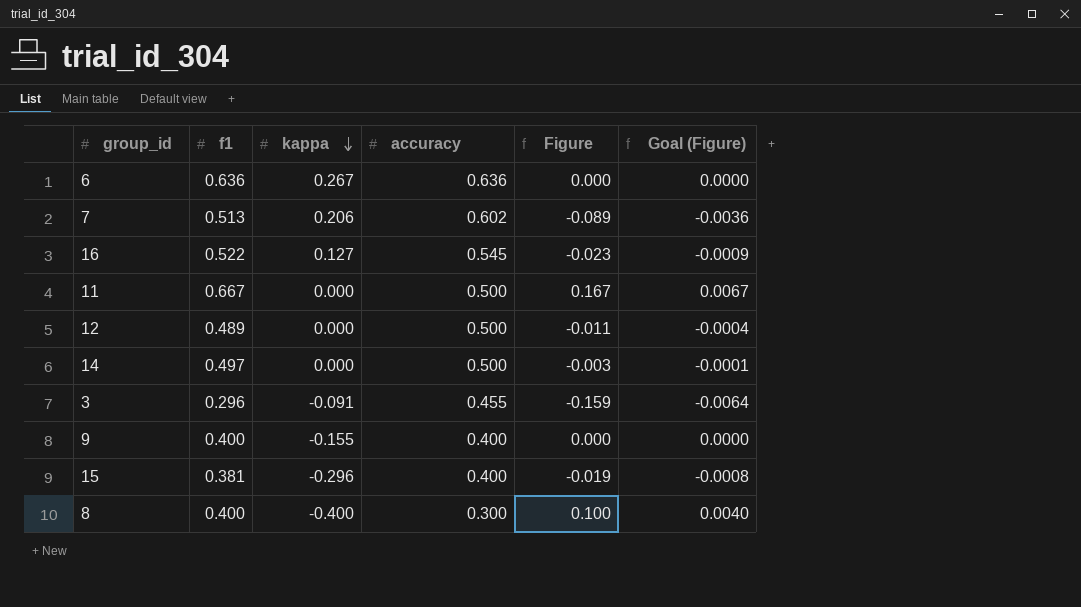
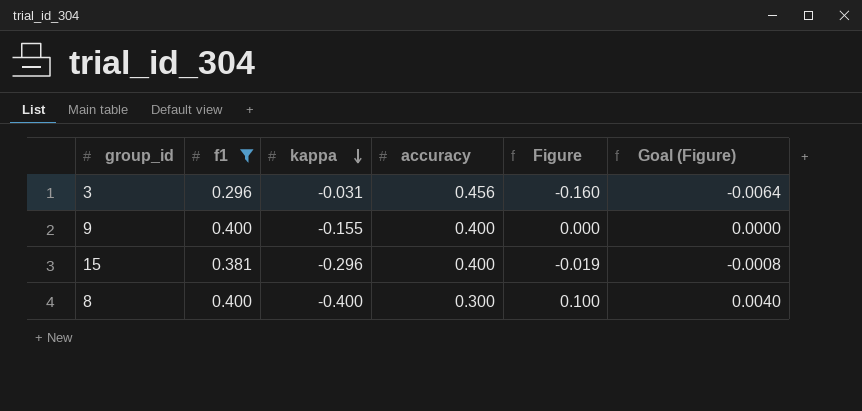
filter: none -> f1 <= 0.400
3 | kappa: -0.091 -> -0.031
3 | accuracy: 0.455 -> 0.456
3 | Figure: -0.159 -> -0.160

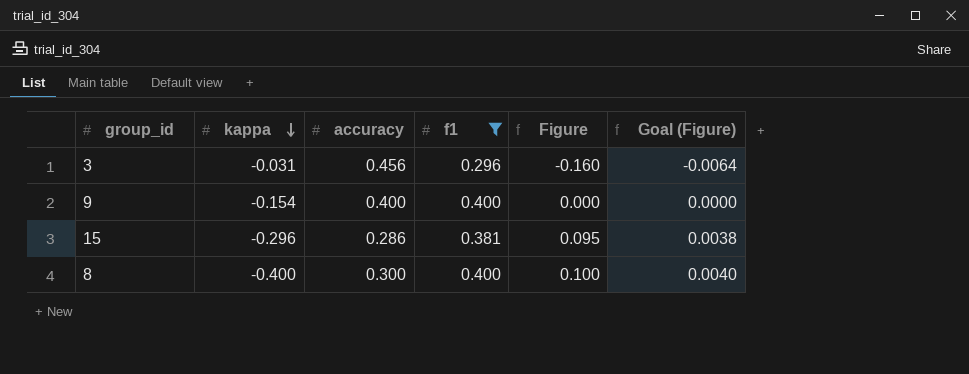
column f1 | position: 2 -> 4
9 | kappa: -0.155 -> -0.154
15 | accuracy: 0.400 -> 0.286
15 | Figure: -0.019 -> 0.095
15 | Goal (Figure): -0.0008 -> 0.0038

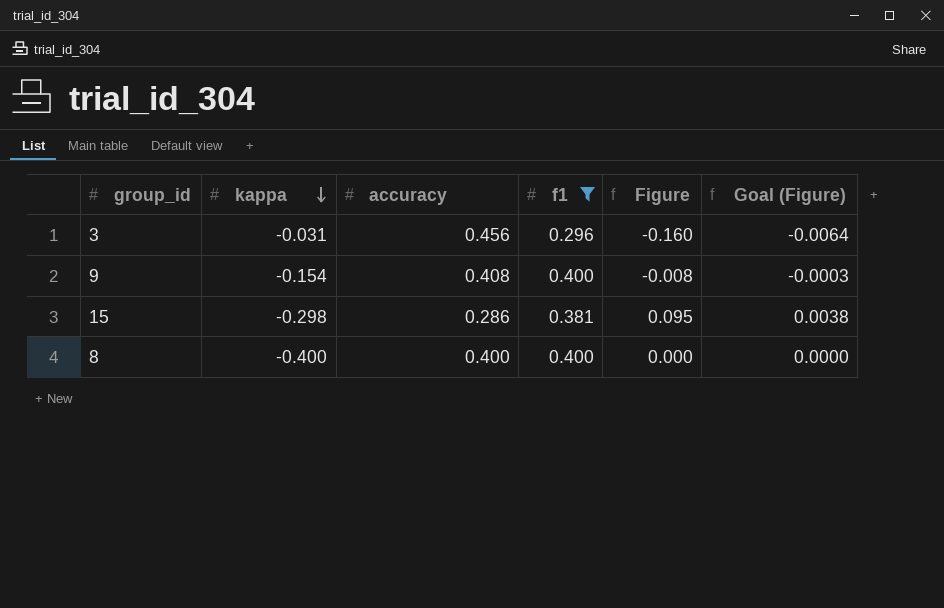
9 | accuracy: 0.400 -> 0.408
9 | Figure: 0.000 -> -0.008
9 | Goal (Figure): 0.0000 -> -0.0003
15 | kappa: -0.296 -> -0.298
8 | accuracy: 0.300 -> 0.400
8 | Figure: 0.100 -> 0.000
8 | Goal (Figure): 0.0040 -> 0.0000

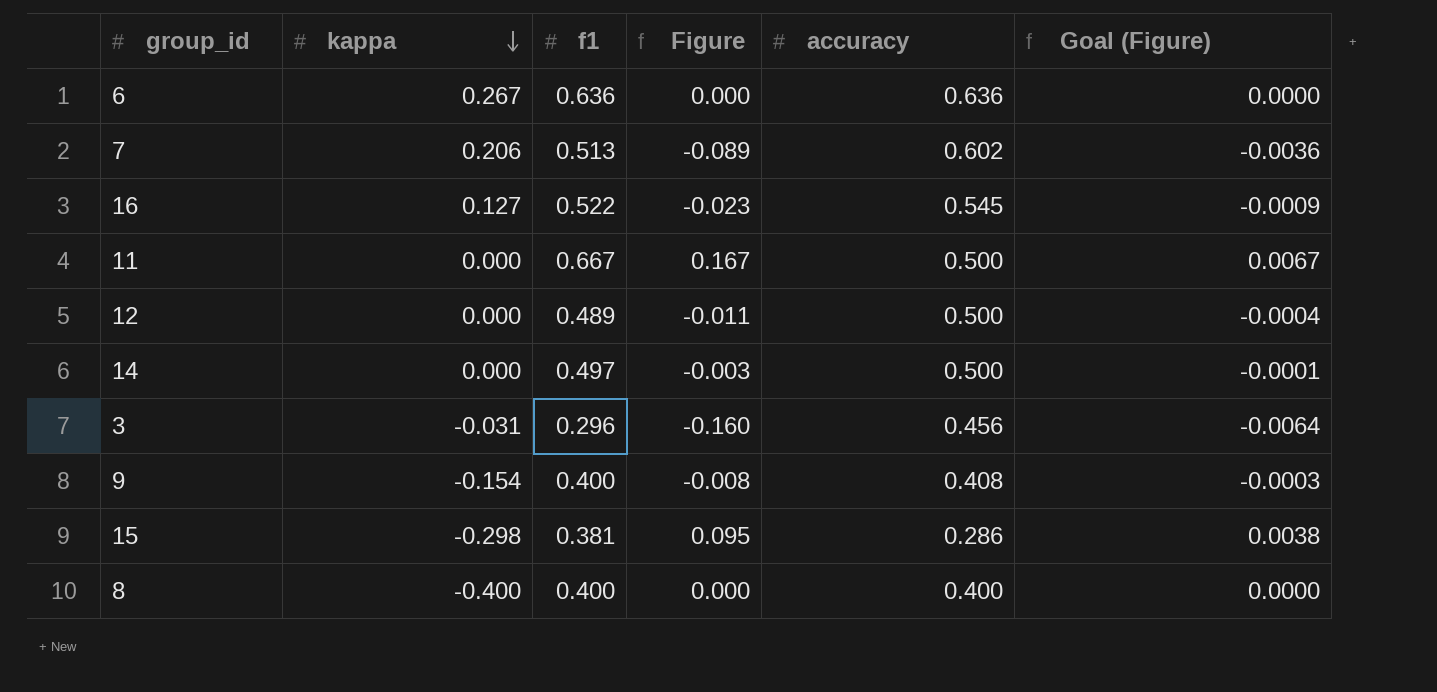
filter: f1 <= 0.400 -> none
column accuracy | position: 3 -> 5

